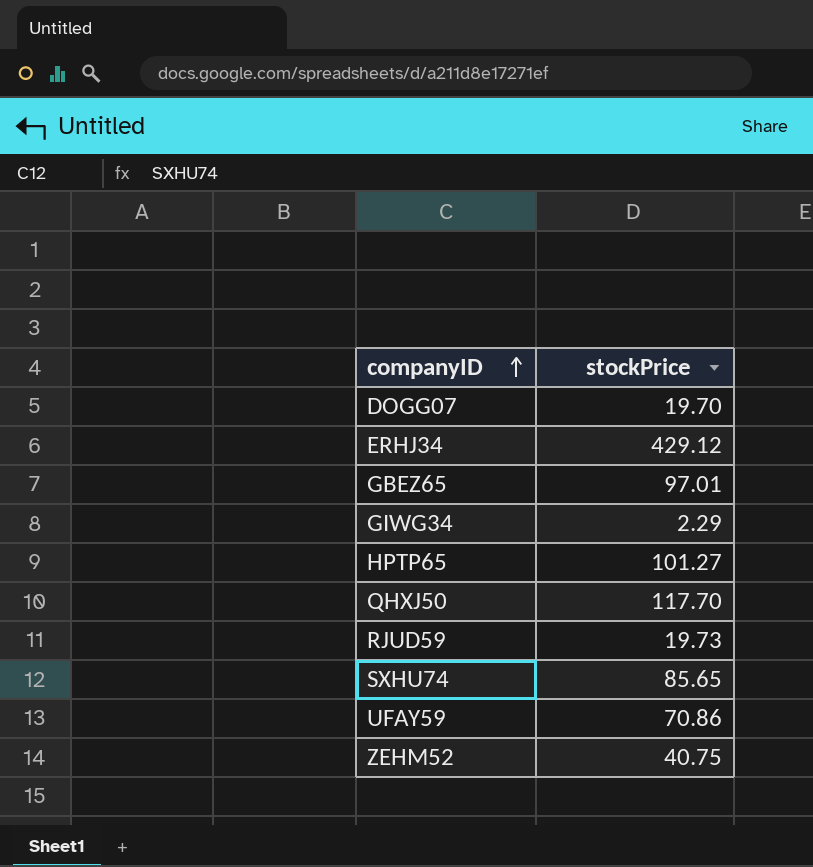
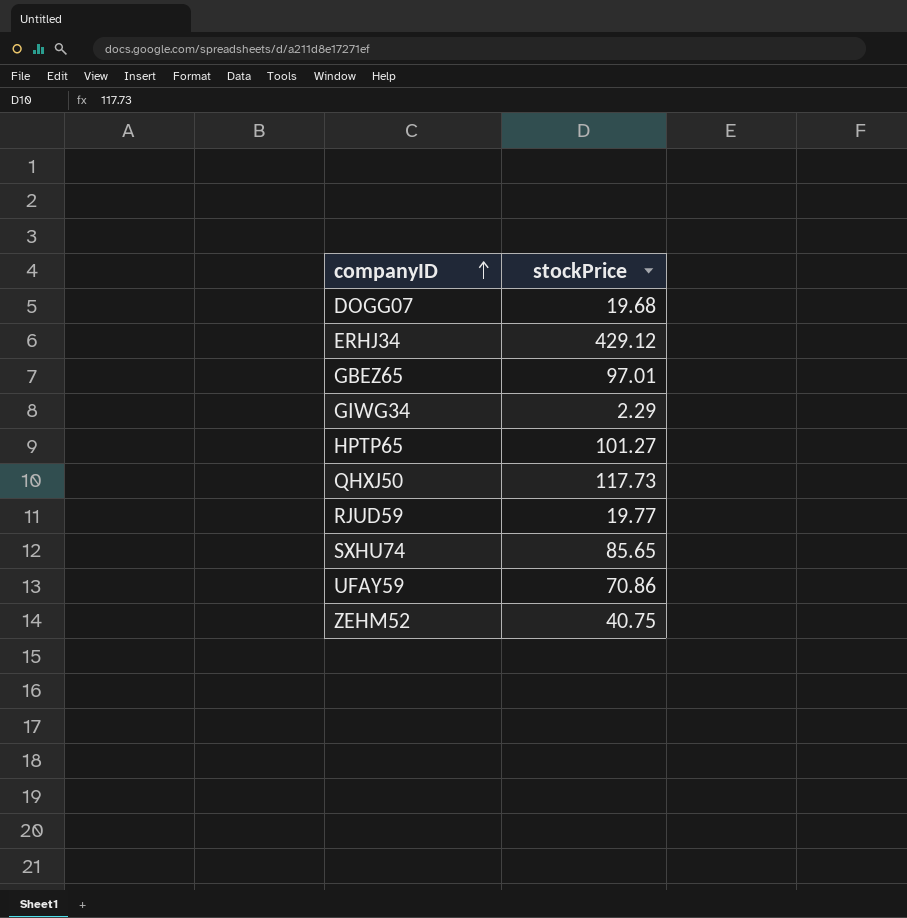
DOGG07 | stockPrice: 19.70 -> 19.68
QHXJ50 | stockPrice: 117.70 -> 117.73
RJUD59 | stockPrice: 19.73 -> 19.77

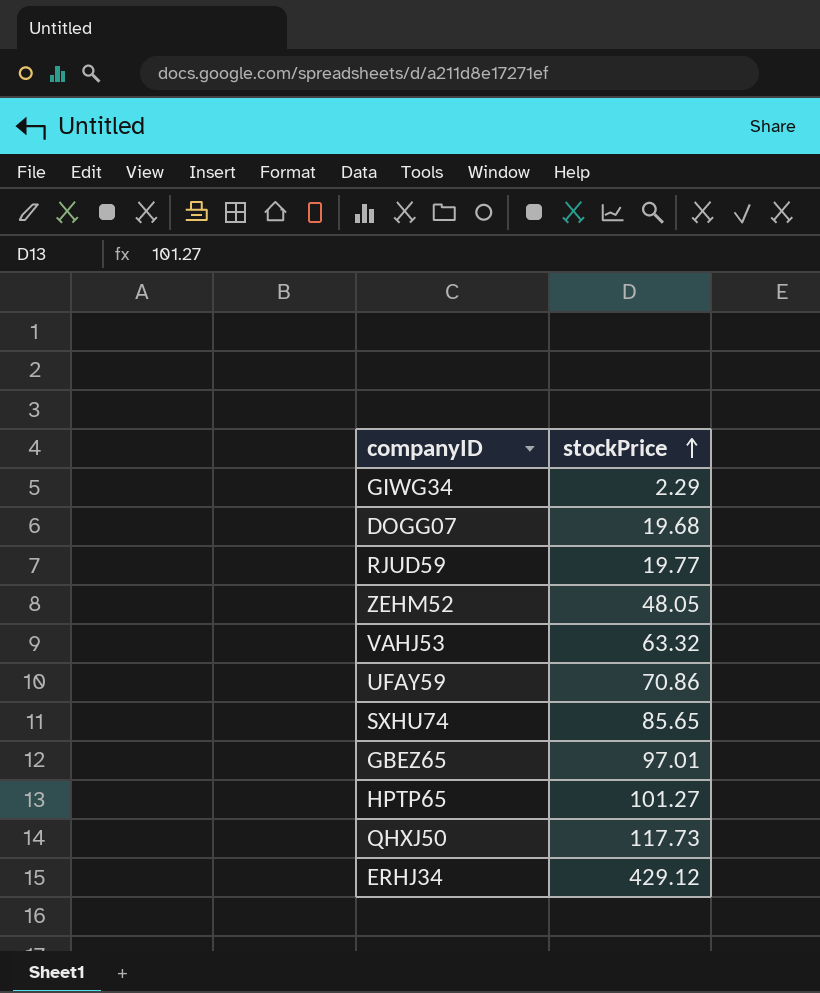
row order: companyID ascending -> stockPrice ascending
ZEHM52 | stockPrice: 40.75 -> 48.05
row VAHJ53: none -> 63.32

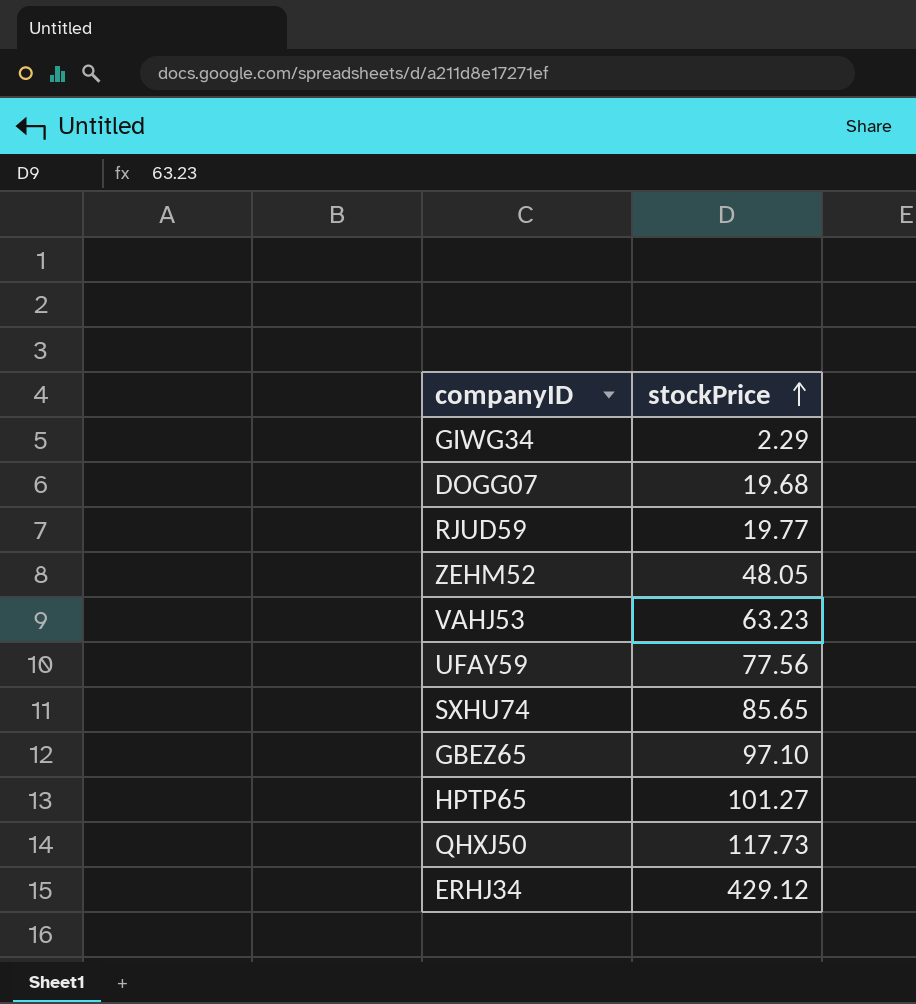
VAHJ53 | stockPrice: 63.32 -> 63.23
UFAY59 | stockPrice: 70.86 -> 77.56
GBEZ65 | stockPrice: 97.01 -> 97.10

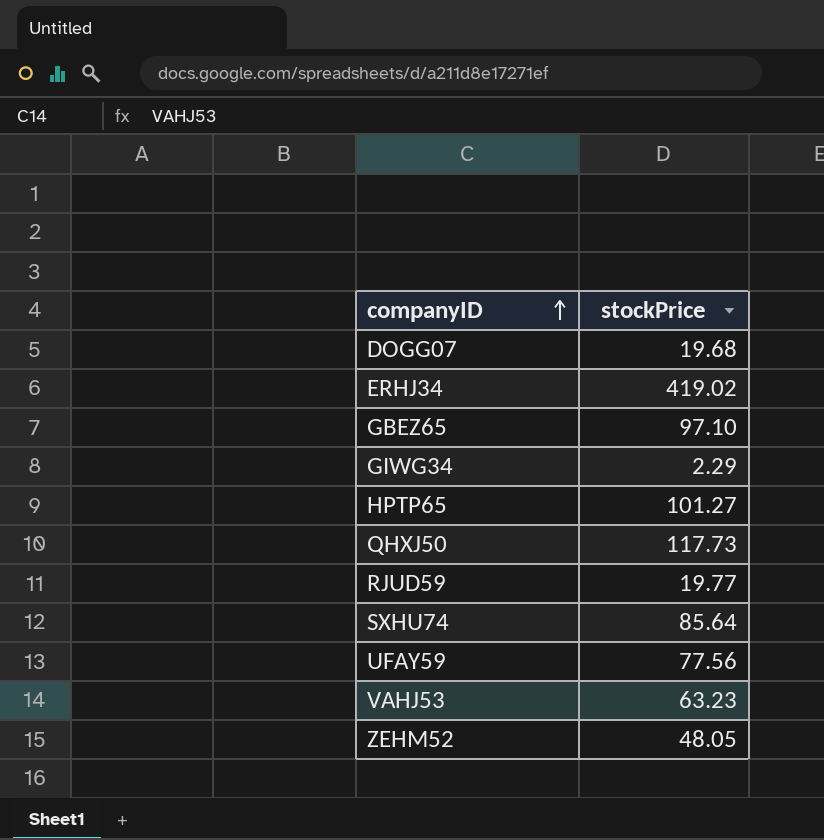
row order: stockPrice ascending -> companyID ascending
ERHJ34 | stockPrice: 429.12 -> 419.02
SXHU74 | stockPrice: 85.65 -> 85.64

